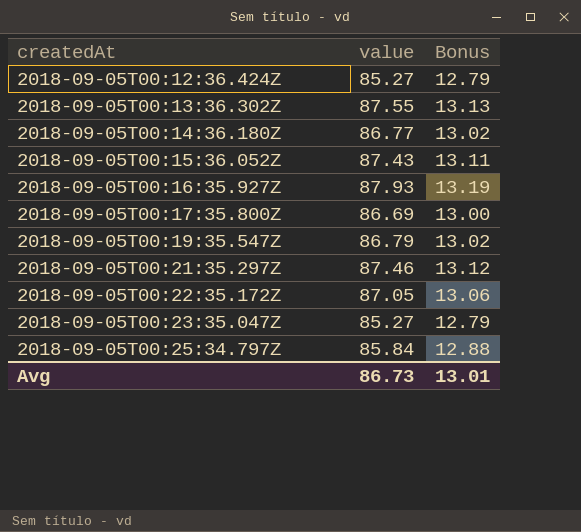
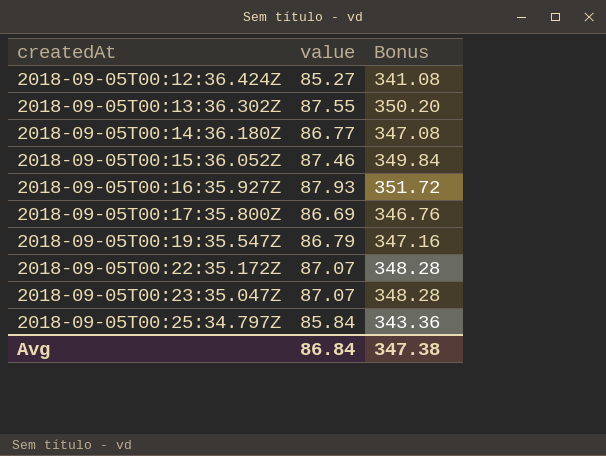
column Bonus | formula: [value] * 0.15 -> [value] * 4
row 2018-09-05T00:21:35.297Z: 87.46 | 13.12 -> none
2018-09-05T00:15:36.052Z | value: 87.43 -> 87.46
2018-09-05T00:22:35.172Z | value: 87.05 -> 87.07
2018-09-05T00:23:35.047Z | value: 85.27 -> 87.07
Avg | value: 86.73 -> 86.84
Avg | Bonus: 13.01 -> 347.38

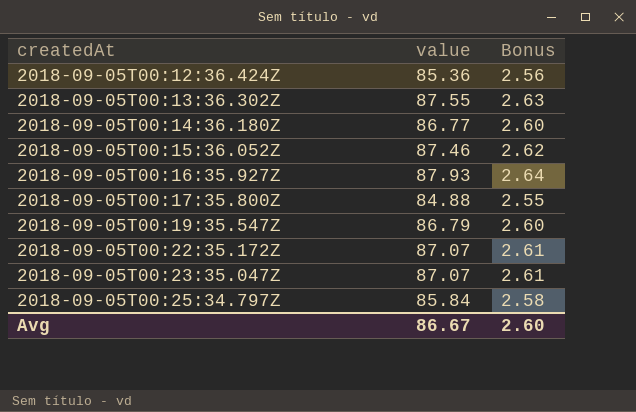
column Bonus | formula: [value] * 4 -> [value] * 0.03
2018-09-05T00:12:36.424Z | value: 85.27 -> 85.36
2018-09-05T00:17:35.800Z | value: 86.69 -> 84.88
Avg | value: 86.84 -> 86.67
Avg | Bonus: 347.38 -> 2.60

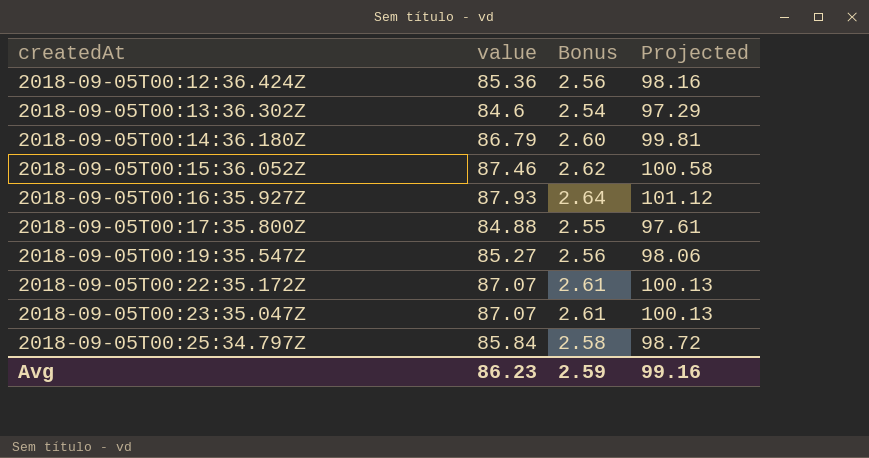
column Projected | formula: none -> [value] * 1.15
2018-09-05T00:13:36.302Z | value: 87.55 -> 84.6
2018-09-05T00:13:36.302Z | Bonus: 2.63 -> 2.54
2018-09-05T00:14:36.180Z | value: 86.77 -> 86.79
2018-09-05T00:19:35.547Z | value: 86.79 -> 85.27
2018-09-05T00:19:35.547Z | Bonus: 2.60 -> 2.56
Avg | value: 86.67 -> 86.23
Avg | Bonus: 2.60 -> 2.59

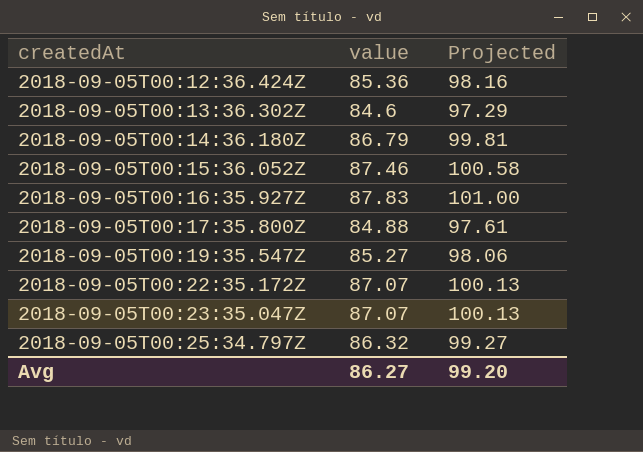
column Bonus | formula: [value] * 0.03 -> none
2018-09-05T00:16:35.927Z | value: 87.93 -> 87.83
2018-09-05T00:16:35.927Z | Projected: 101.12 -> 101.00
2018-09-05T00:25:34.797Z | value: 85.84 -> 86.32
2018-09-05T00:25:34.797Z | Projected: 98.72 -> 99.27
Avg | value: 86.23 -> 86.27
Avg | Projected: 99.16 -> 99.20

